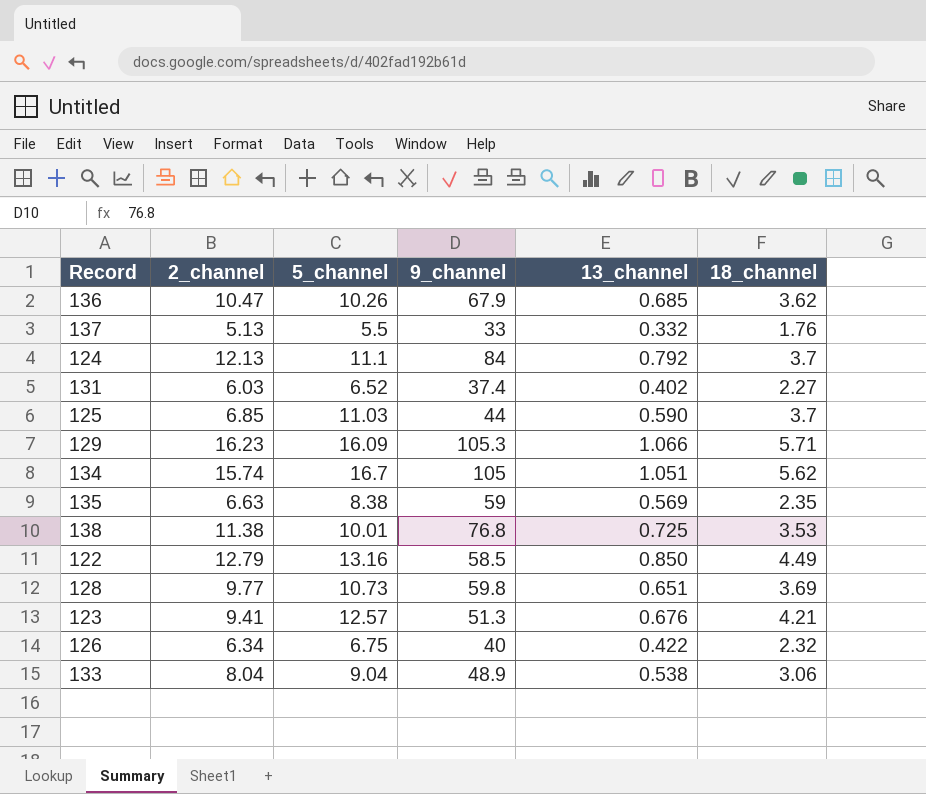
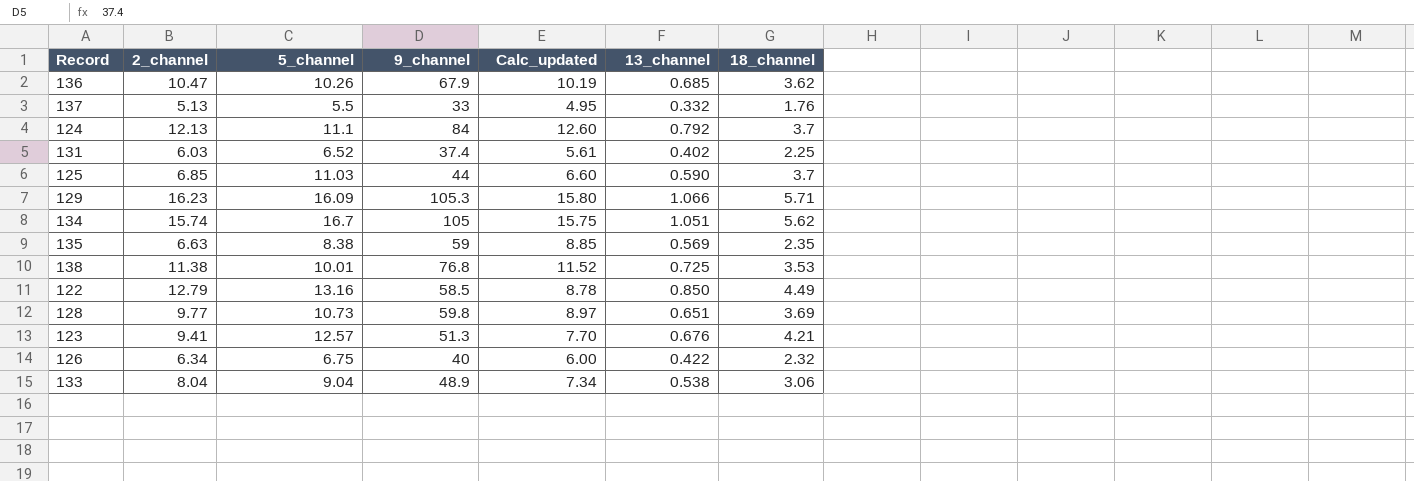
column Calc_updated | formula: none -> [9_channel] * 0.15
131 | 18_channel: 2.27 -> 2.25

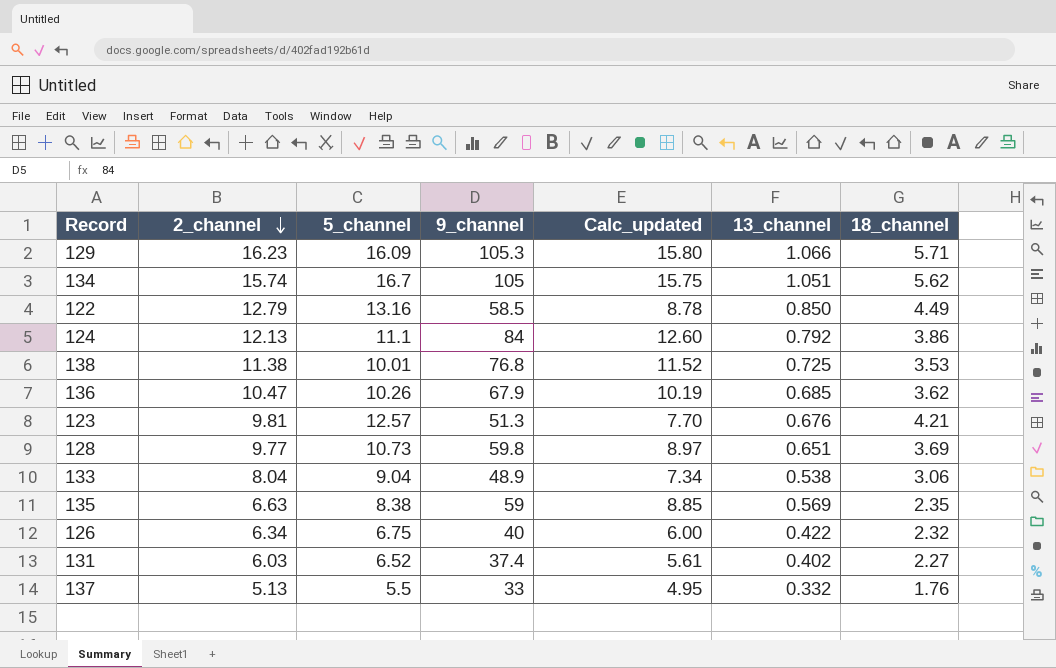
row order: none -> 2_channel descending
row 125: 6.85 | 11.03 | 44 | 6.60 | 0.590 | 3.7 -> none
124 | 18_channel: 3.7 -> 3.86
123 | 2_channel: 9.41 -> 9.81
131 | 18_channel: 2.25 -> 2.27

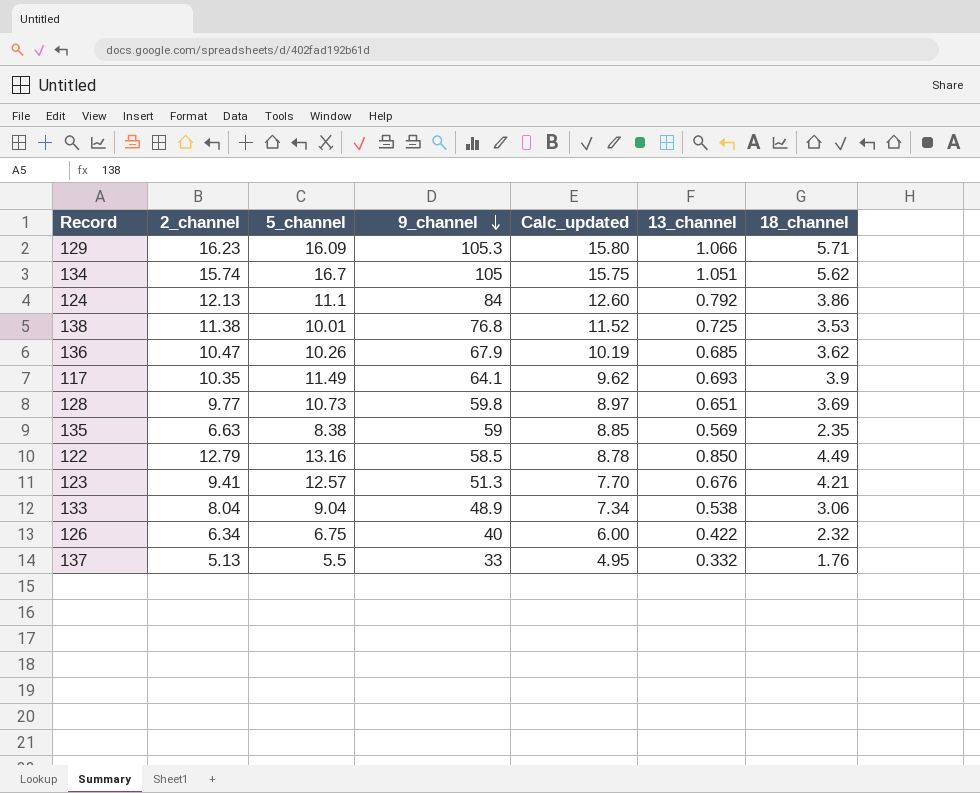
row order: 2_channel descending -> 9_channel descending
row 131: 6.03 | 6.52 | 37.4 | 5.61 | 0.402 | 2.27 -> none
row 117: none -> 10.35 | 11.49 | 64.1 | 9.62 | 0.693 | 3.9
123 | 2_channel: 9.81 -> 9.41

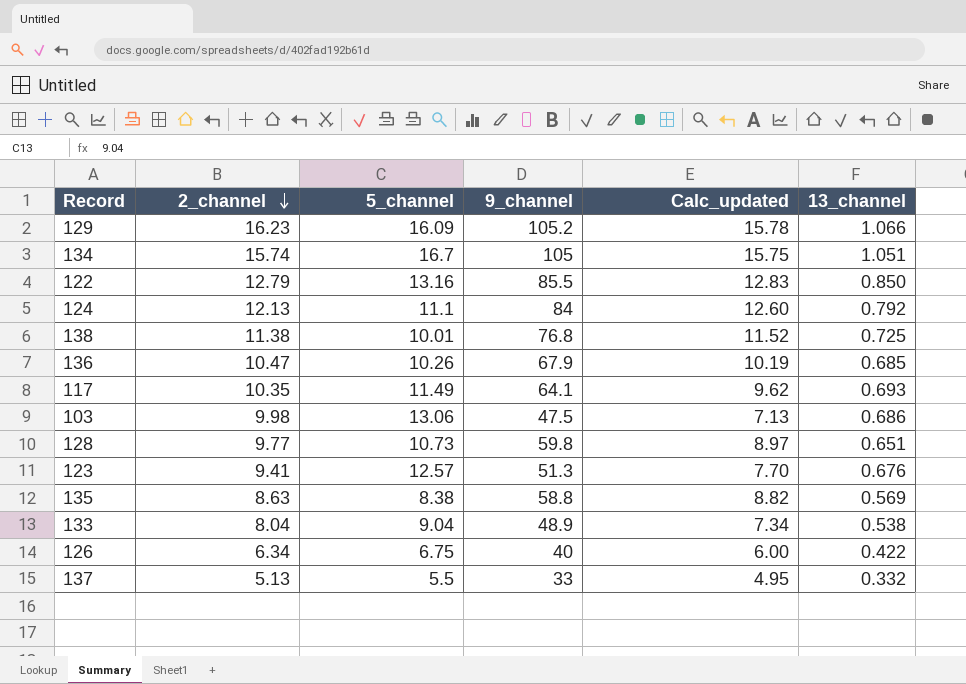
row order: 9_channel descending -> 2_channel descending
column 18_channel | position: 7 -> none
129 | 9_channel: 105.3 -> 105.2
129 | Calc_updated: 15.80 -> 15.78
122 | 9_channel: 58.5 -> 85.5
122 | Calc_updated: 8.78 -> 12.83
row 103: none -> 9.98 | 13.06 | 47.5 | 7.13 | 0.686
135 | 2_channel: 6.63 -> 8.63
135 | 9_channel: 59 -> 58.8
135 | Calc_updated: 8.85 -> 8.82

